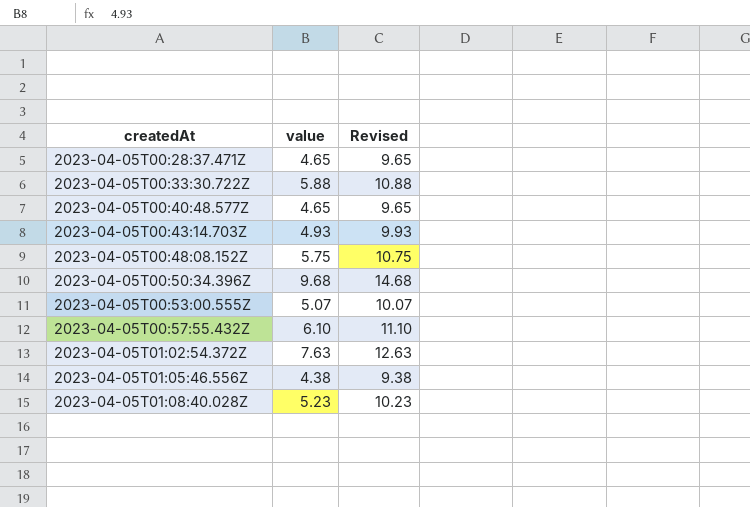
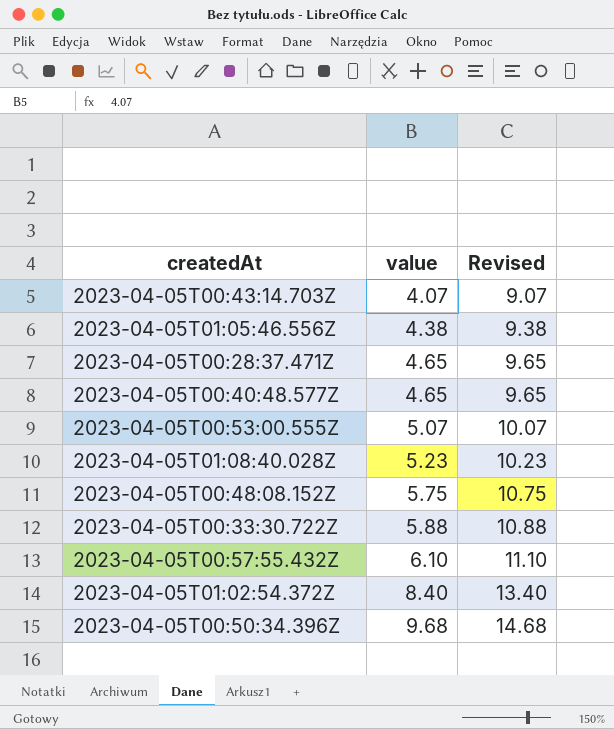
row order: createdAt ascending -> value ascending
2023-04-05T00:43:14.703Z | value: 4.93 -> 4.07
2023-04-05T00:43:14.703Z | Revised: 9.93 -> 9.07
2023-04-05T01:02:54.372Z | value: 7.63 -> 8.40
2023-04-05T01:02:54.372Z | Revised: 12.63 -> 13.40

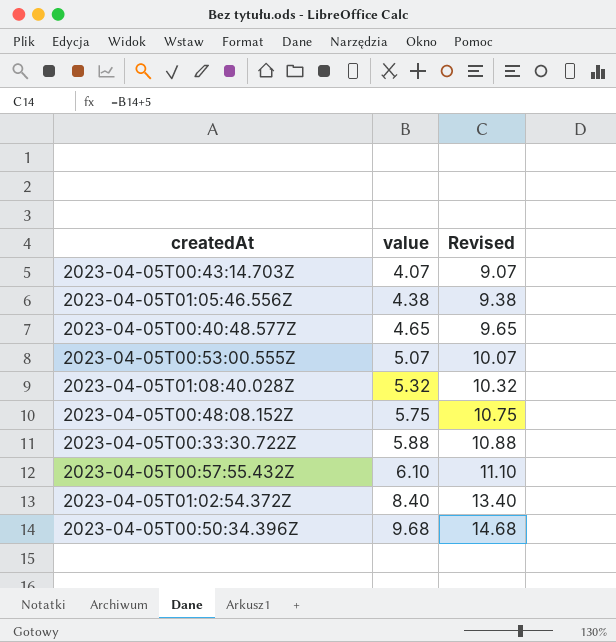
row 2023-04-05T00:28:37.471Z: 4.65 | 9.65 -> none
2023-04-05T01:08:40.028Z | value: 5.23 -> 5.32
2023-04-05T01:08:40.028Z | Revised: 10.23 -> 10.32

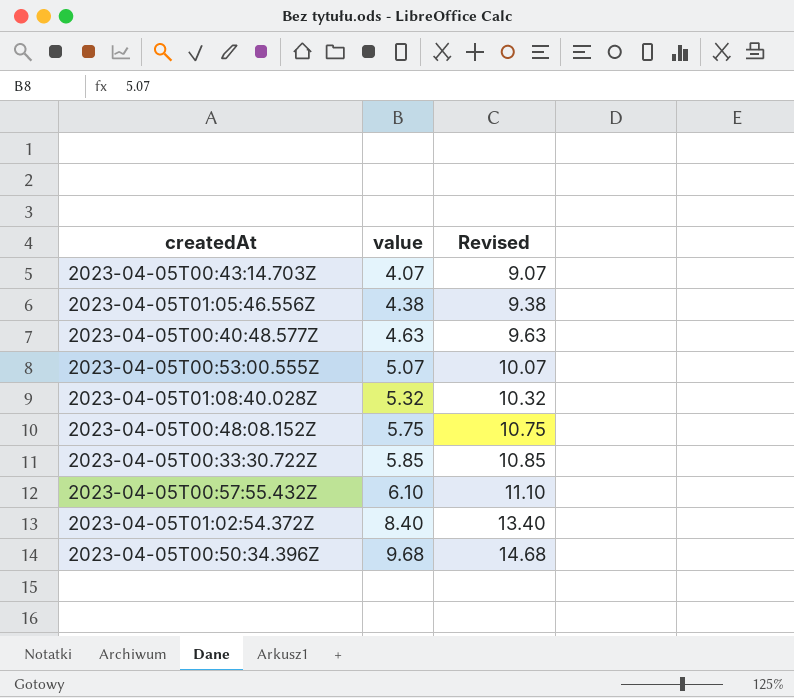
2023-04-05T00:40:48.577Z | value: 4.65 -> 4.63
2023-04-05T00:40:48.577Z | Revised: 9.65 -> 9.63
2023-04-05T00:33:30.722Z | value: 5.88 -> 5.85
2023-04-05T00:33:30.722Z | Revised: 10.88 -> 10.85

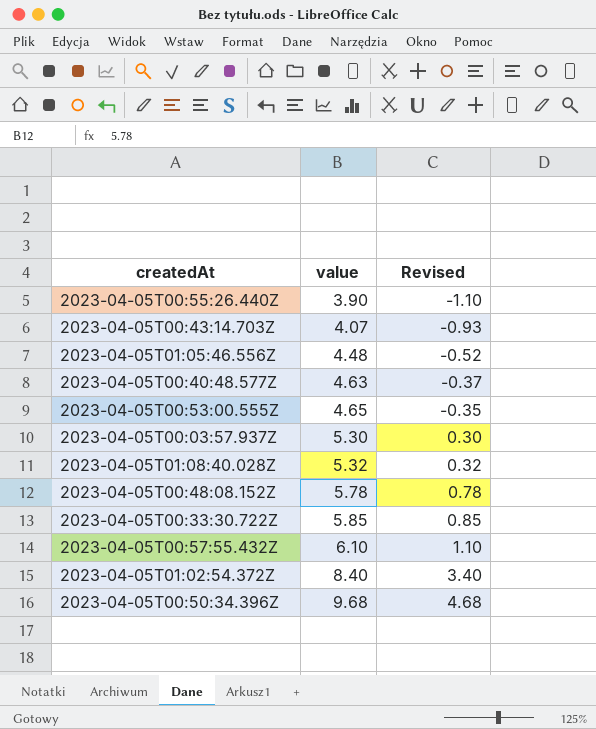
column Revised | formula: [value] + 5 -> [value] - 5
row 2023-04-05T00:55:26.440Z: none -> 3.90 | -1.10
2023-04-05T01:05:46.556Z | value: 4.38 -> 4.48
2023-04-05T00:53:00.555Z | value: 5.07 -> 4.65
row 2023-04-05T00:03:57.937Z: none -> 5.30 | 0.30
2023-04-05T00:48:08.152Z | value: 5.75 -> 5.78

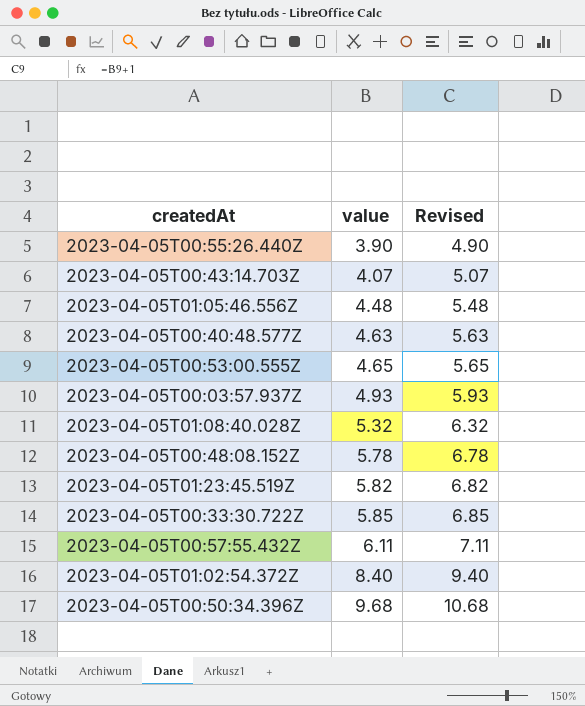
column Revised | formula: [value] - 5 -> [value] + 1
2023-04-05T00:03:57.937Z | value: 5.30 -> 4.93
row 2023-04-05T01:23:45.519Z: none -> 5.82 | 6.82
2023-04-05T00:57:55.432Z | value: 6.10 -> 6.11

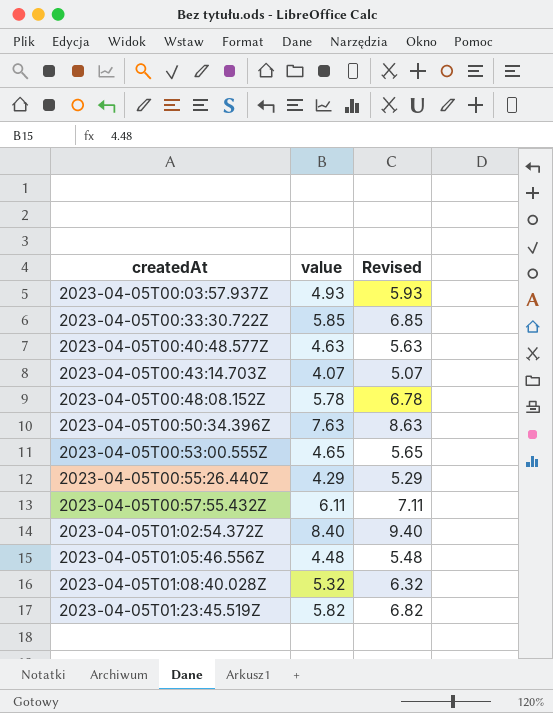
row order: value ascending -> createdAt ascending
2023-04-05T00:50:34.396Z | value: 9.68 -> 7.63
2023-04-05T00:50:34.396Z | Revised: 10.68 -> 8.63
2023-04-05T00:55:26.440Z | value: 3.90 -> 4.29
2023-04-05T00:55:26.440Z | Revised: 4.90 -> 5.29

